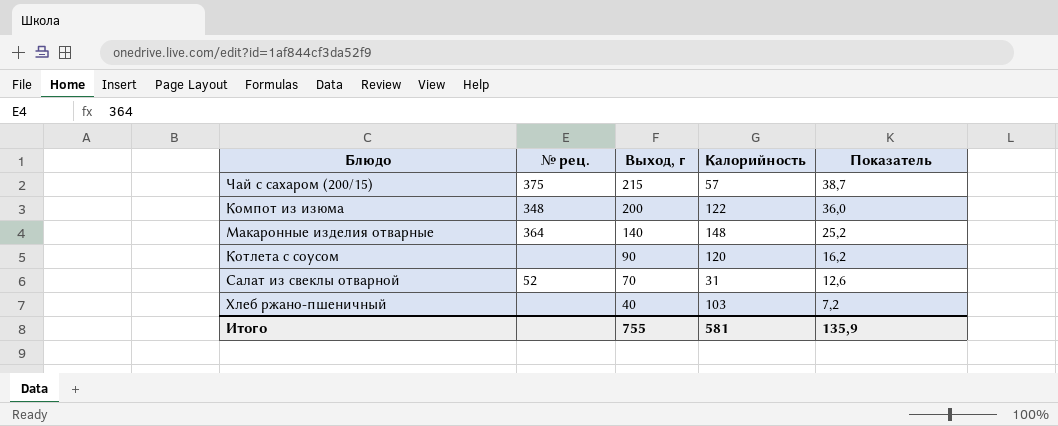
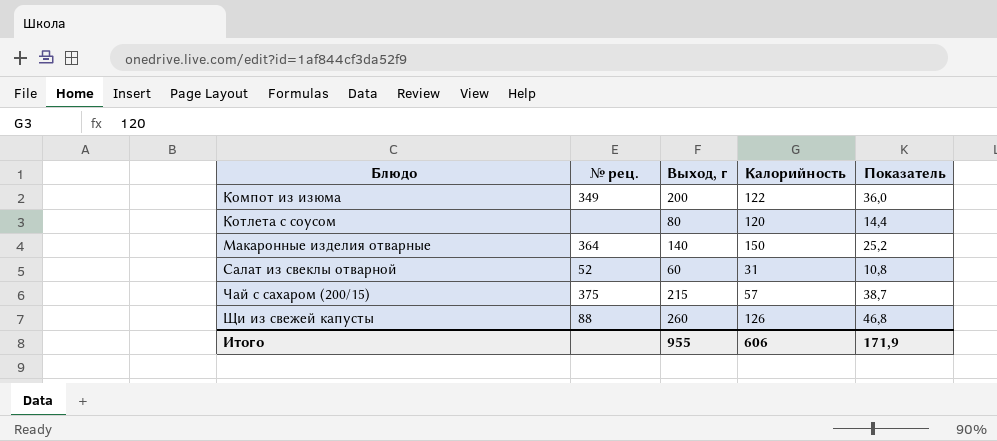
row order: Выход, г descending -> Блюдо ascending
row Хлеб ржано-пшеничный: none | 40 | 103 | 7,2 -> none
Компот из изюма | № рец.: 348 -> 349
Котлета с соусом | Выход, г: 90 -> 80
Котлета с соусом | Показатель: 16,2 -> 14,4
Макаронные изделия отварные | Калорийность: 148 -> 150
Салат из свеклы отварной | Выход, г: 70 -> 60
Салат из свеклы отварной | Показатель: 12,6 -> 10,8
row Щи из свежей капусты: none -> 88 | 260 | 126 | 46,8
Итого | Выход, г: 755 -> 955
Итого | Калорийность: 581 -> 606
Итого | Показатель: 135,9 -> 171,9

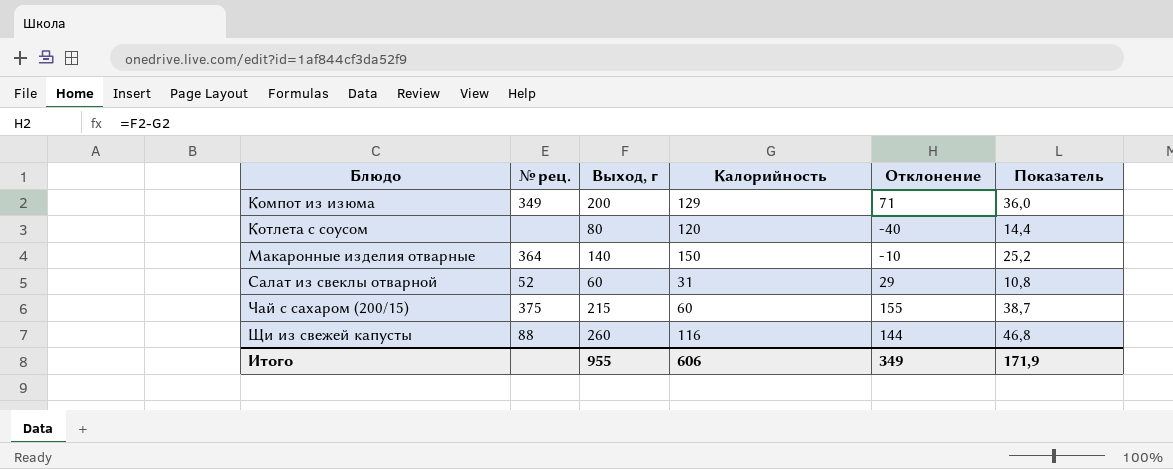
column Отклонение | formula: none -> [Выход, г] - [Калорийность]
Компот из изюма | Калорийность: 122 -> 129
Чай с сахаром (200/15) | Калорийность: 57 -> 60
Щи из свежей капусты | Калорийность: 126 -> 116

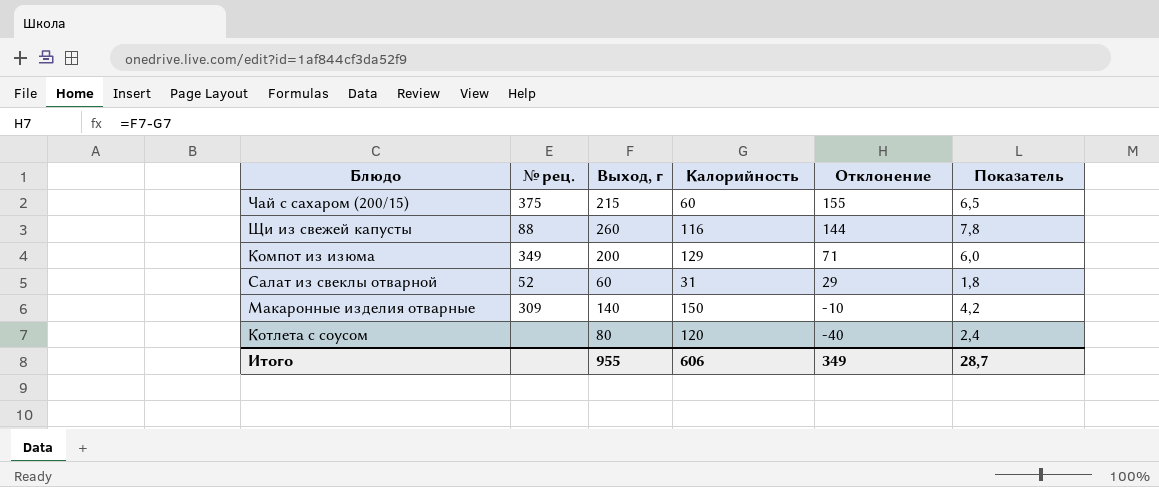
row order: Блюдо ascending -> Отклонение descending
column Показатель | formula: [Выход, г] * 0,18 -> [Выход, г] * 0,03
Макаронные изделия отварные | № рец.: 364 -> 309
Итого | Показатель: 171,9 -> 28,7

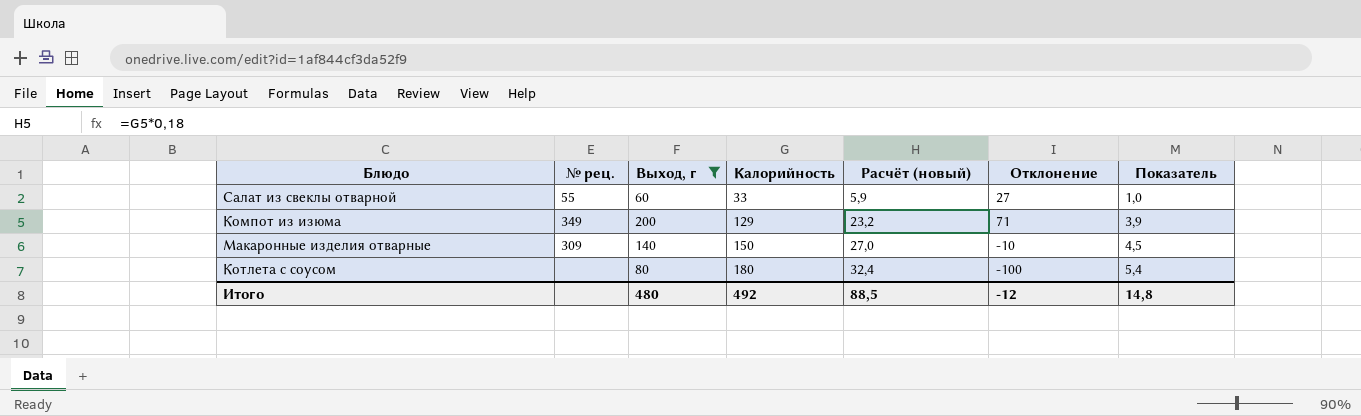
filter: none -> Выход, г <= 200
row order: Отклонение descending -> Калорийность ascending
column Расчёт (новый) | formula: none -> [Калорийность] * 0,18
column Показатель | formula: [Выход, г] * 0,03 -> [Калорийность] * 0,03
Салат из свеклы отварной | № рец.: 52 -> 55
Салат из свеклы отварной | Калорийность: 31 -> 33
Салат из свеклы отварной | Отклонение: 29 -> 27
Котлета с соусом | Калорийность: 120 -> 180
Котлета с соусом | Отклонение: -40 -> -100
Итого | Выход, г: 955 -> 480
Итого | Калорийность: 606 -> 492
Итого | Отклонение: 349 -> -12
Итого | Показатель: 28,7 -> 14,8

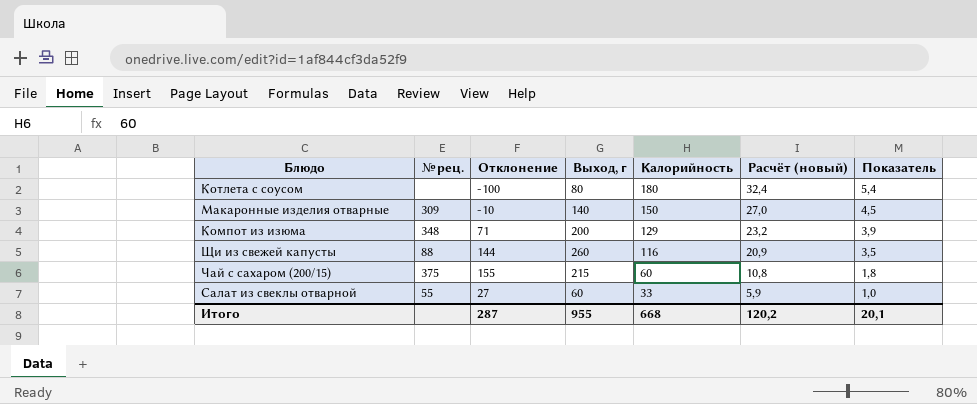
filter: Выход, г <= 200 -> none
row order: Калорийность ascending -> Калорийность descending
column Отклонение | position: 6 -> 3
Компот из изюма | № рец.: 349 -> 348
Итого | Отклонение: -12 -> 287
Итого | Выход, г: 480 -> 955
Итого | Калорийность: 492 -> 668
Итого | Расчёт (новый): 88,5 -> 120,2
Итого | Показатель: 14,8 -> 20,1

